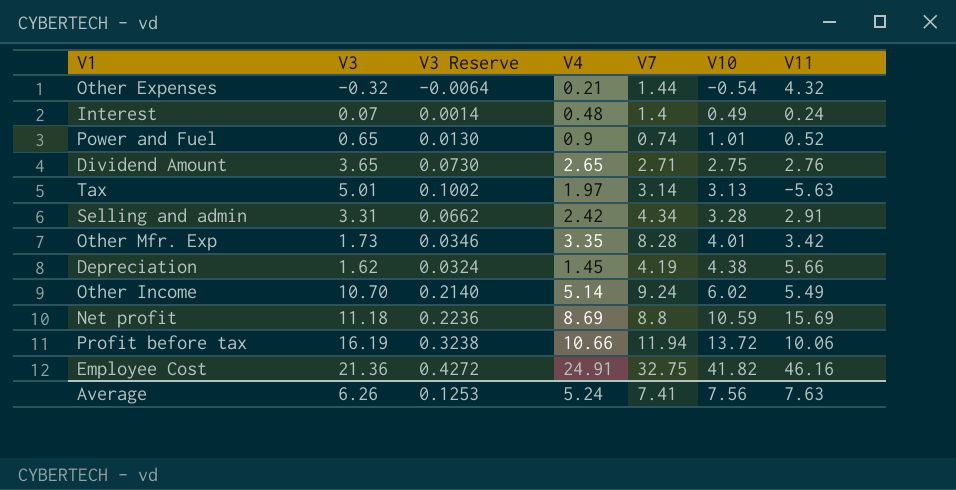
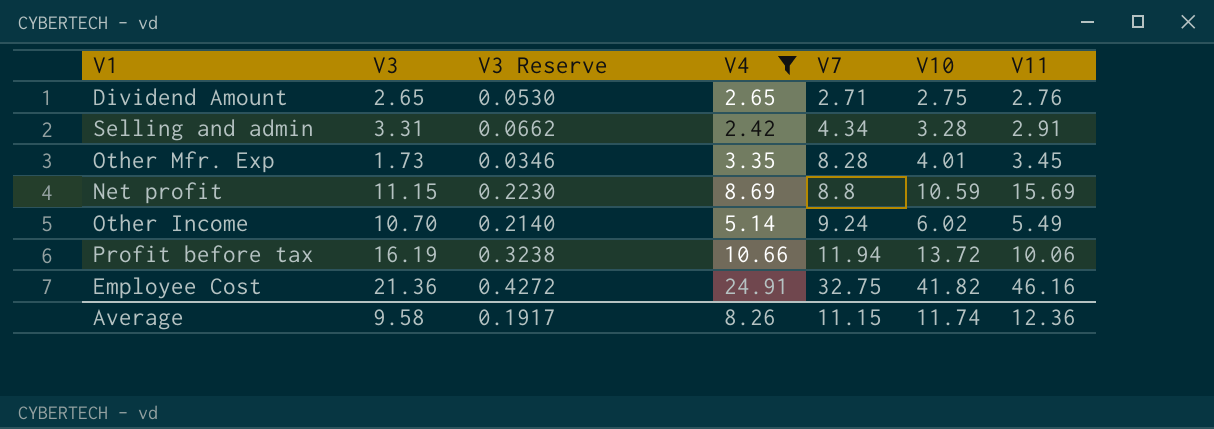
filter: none -> V4 >= 2.42
row order: V10 ascending -> V7 ascending
Dividend Amount | V3: 3.65 -> 2.65
Dividend Amount | V3 Reserve: 0.0730 -> 0.0530
Other Mfr. Exp | V11: 3.42 -> 3.45
Net profit | V3: 11.18 -> 11.15
Net profit | V3 Reserve: 0.2236 -> 0.2230
Average | V3: 6.26 -> 9.58
Average | V3 Reserve: 0.1253 -> 0.1917
Average | V4: 5.24 -> 8.26
Average | V7: 7.41 -> 11.15
Average | V10: 7.56 -> 11.74
Average | V11: 7.63 -> 12.36

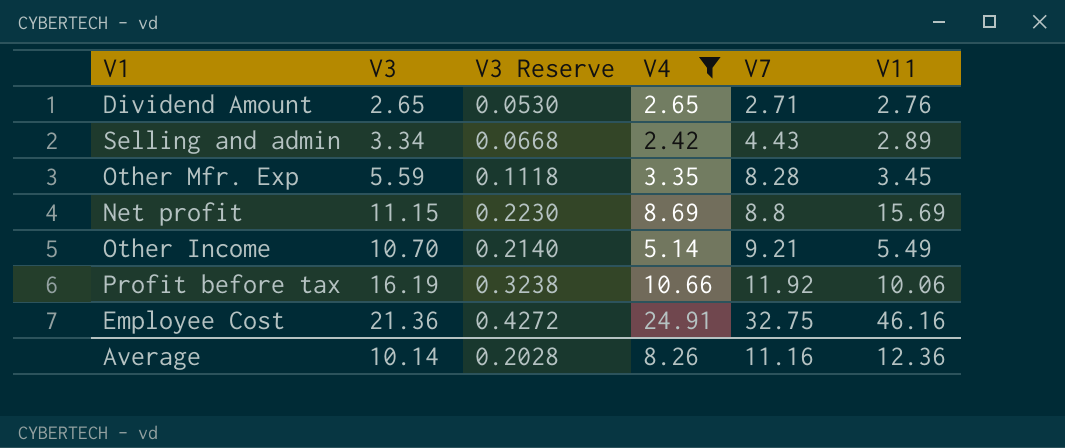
column V10 | position: 6 -> none
Selling and admin | V3: 3.31 -> 3.34
Selling and admin | V3 Reserve: 0.0662 -> 0.0668
Selling and admin | V7: 4.34 -> 4.43
Selling and admin | V11: 2.91 -> 2.89
Other Mfr. Exp | V3: 1.73 -> 5.59
Other Mfr. Exp | V3 Reserve: 0.0346 -> 0.1118
Other Income | V7: 9.24 -> 9.21
Profit before tax | V7: 11.94 -> 11.92
Average | V3: 9.58 -> 10.14
Average | V3 Reserve: 0.1917 -> 0.2028
Average | V7: 11.15 -> 11.16

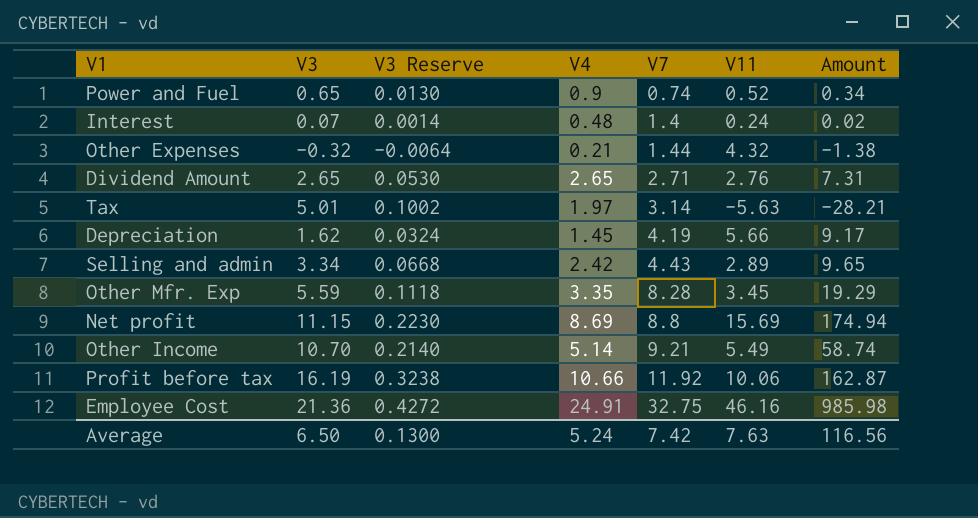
filter: V4 >= 2.42 -> none
column Amount | formula: none -> [V3] * [V11]
Average | V3: 10.14 -> 6.50
Average | V3 Reserve: 0.2028 -> 0.1300
Average | V4: 8.26 -> 5.24
Average | V7: 11.16 -> 7.42
Average | V11: 12.36 -> 7.63

